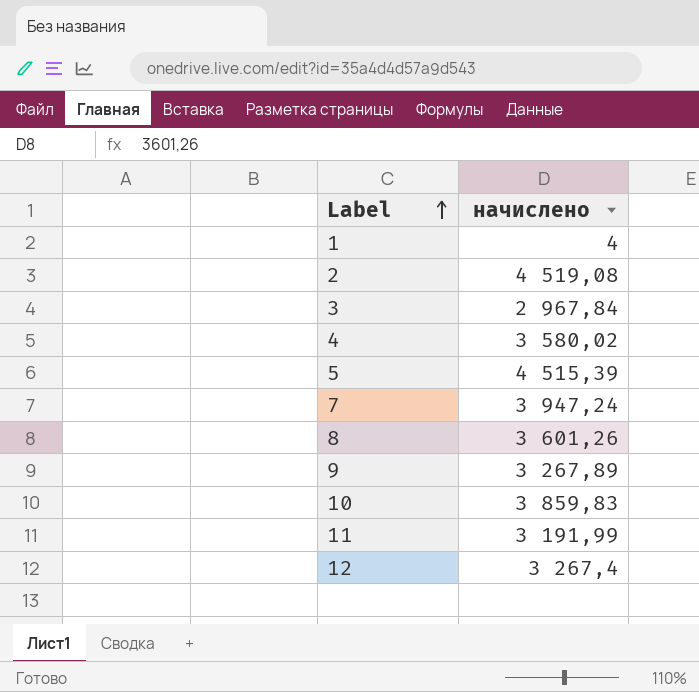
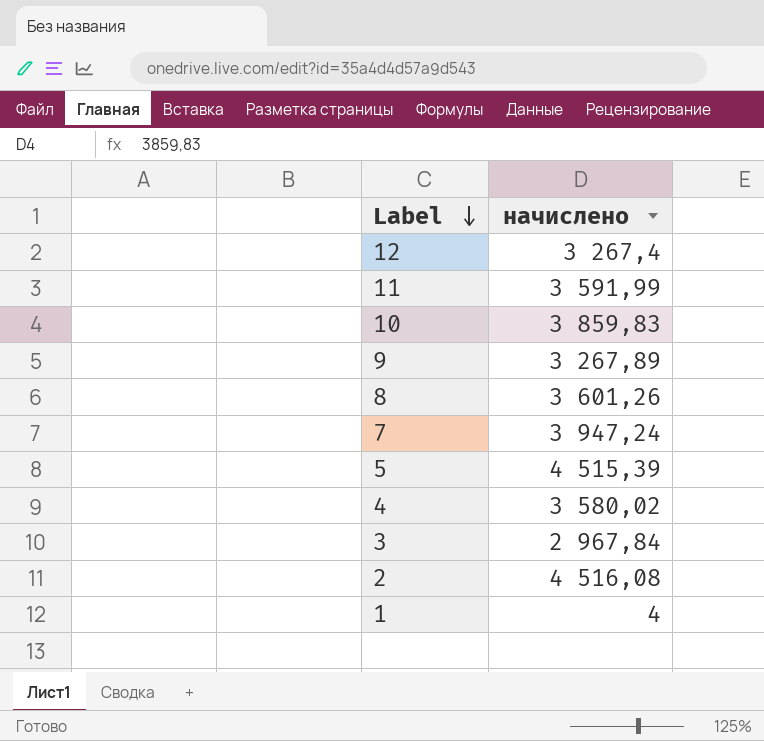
row order: Label ascending -> Label descending
11 | начислено: 3 191,99 -> 3 591,99
2 | начислено: 4 519,08 -> 4 516,08

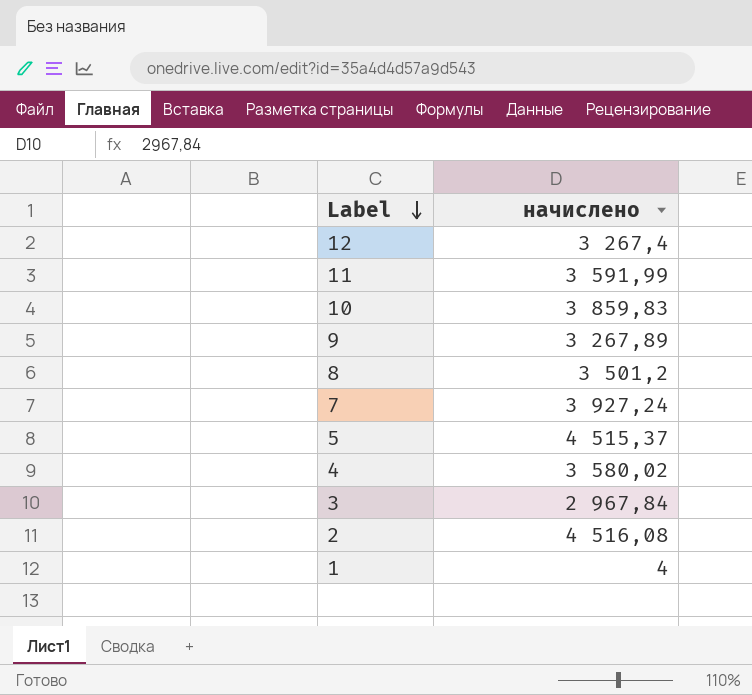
8 | начислено: 3 601,26 -> 3 501,2
7 | начислено: 3 947,24 -> 3 927,24
5 | начислено: 4 515,39 -> 4 515,37

